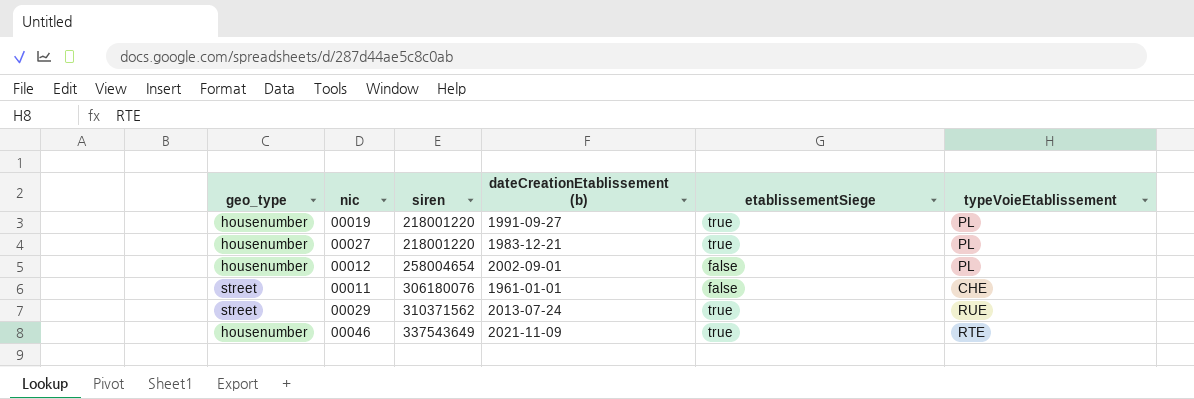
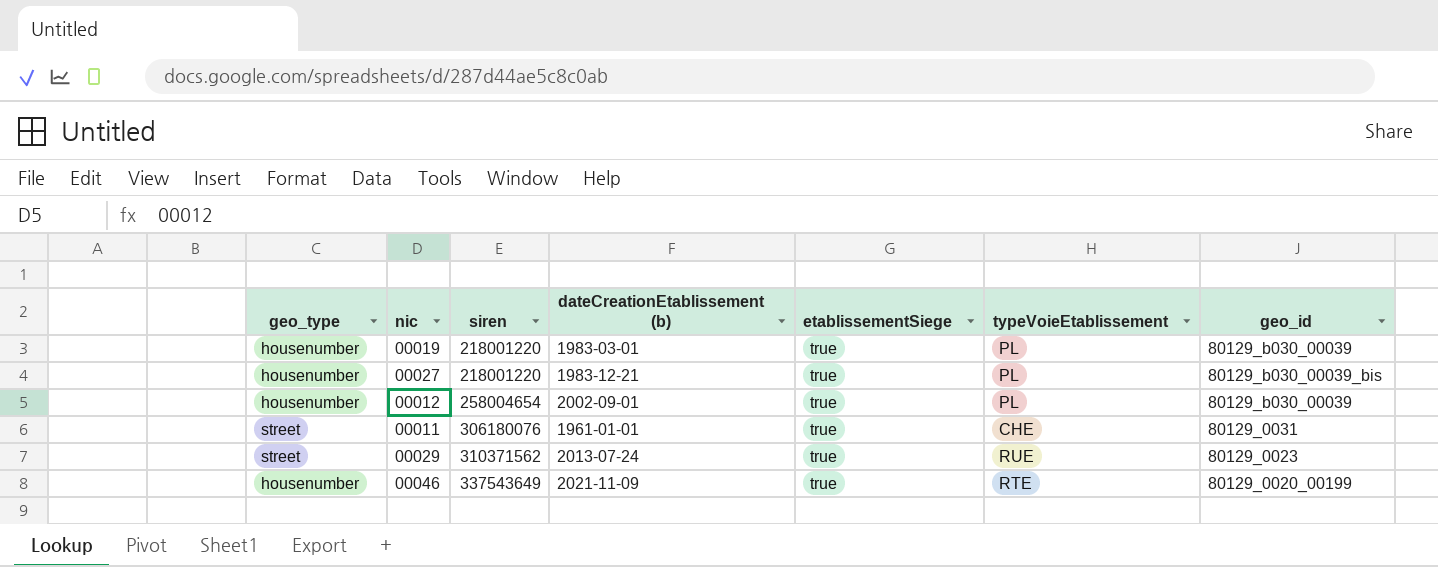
column geo_id | position: none -> 7
00019 | dateCreationEtablissement (b): 1991-09-27 -> 1983-03-01
00012 | etablissementSiege: false -> true
00011 | etablissementSiege: false -> true

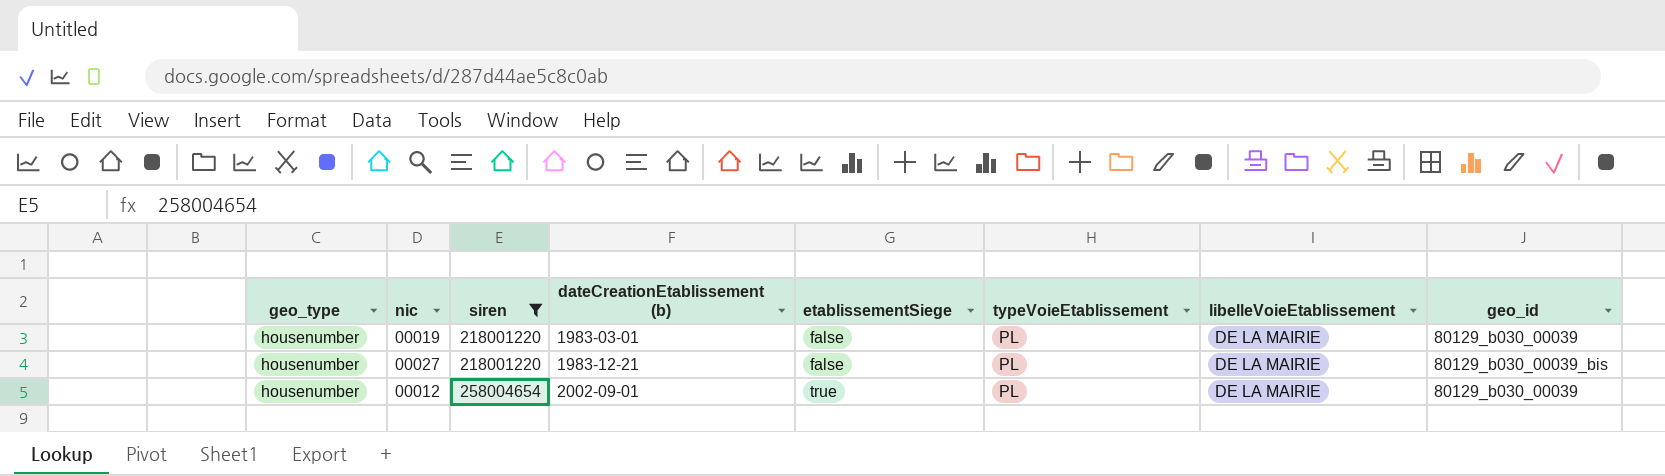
filter: none -> siren <= 258004654
column libelleVoieEtablissement | position: none -> 7
00019 | etablissementSiege: true -> false
00027 | etablissementSiege: true -> false

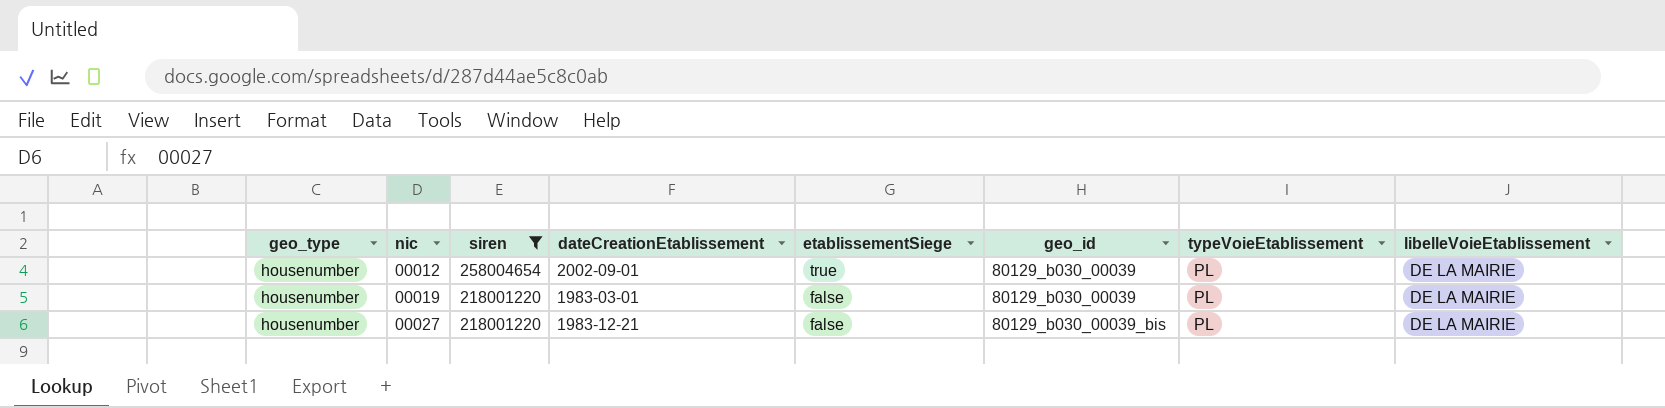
row order: siren ascending -> nic ascending
column name: dateCreationEtablissement (b) -> dateCreationEtablissement
column geo_id | position: 8 -> 6

